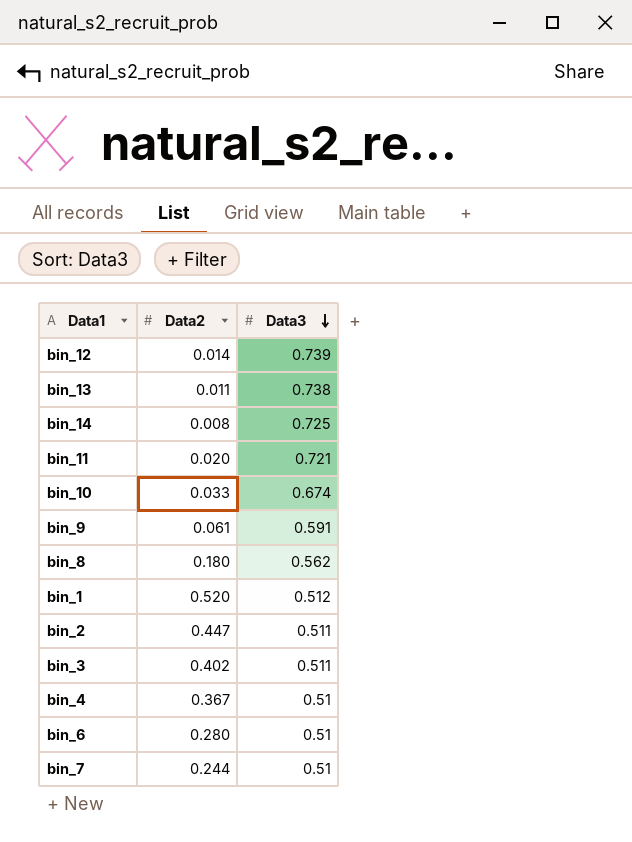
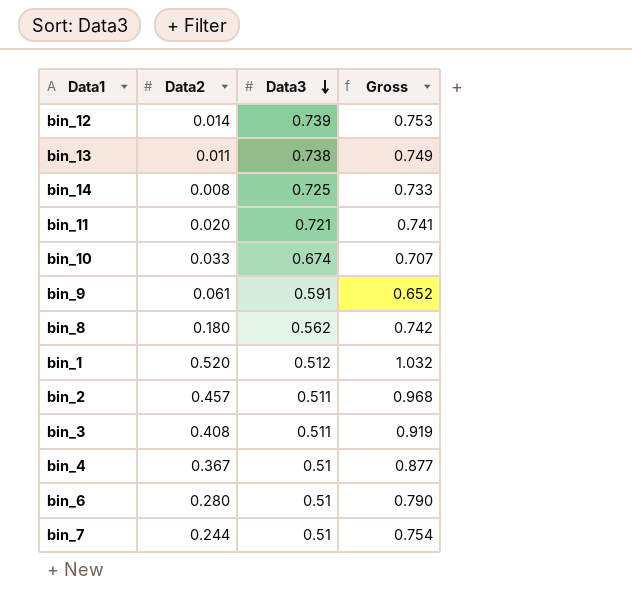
column Gross | formula: none -> [Data2] + [Data3]
bin_2 | Data2: 0.447 -> 0.457
bin_3 | Data2: 0.402 -> 0.408

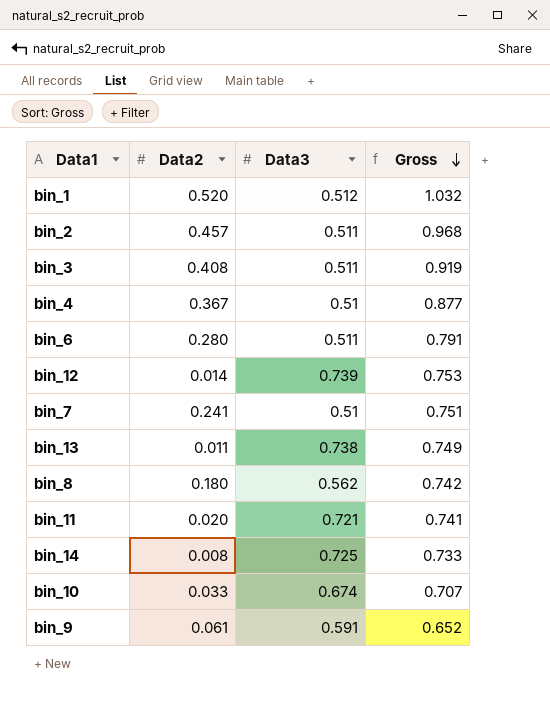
row order: Data3 descending -> Gross descending
bin_6 | Data3: 0.51 -> 0.511
bin_6 | Gross: 0.790 -> 0.791
bin_7 | Data2: 0.244 -> 0.241
bin_7 | Gross: 0.754 -> 0.751

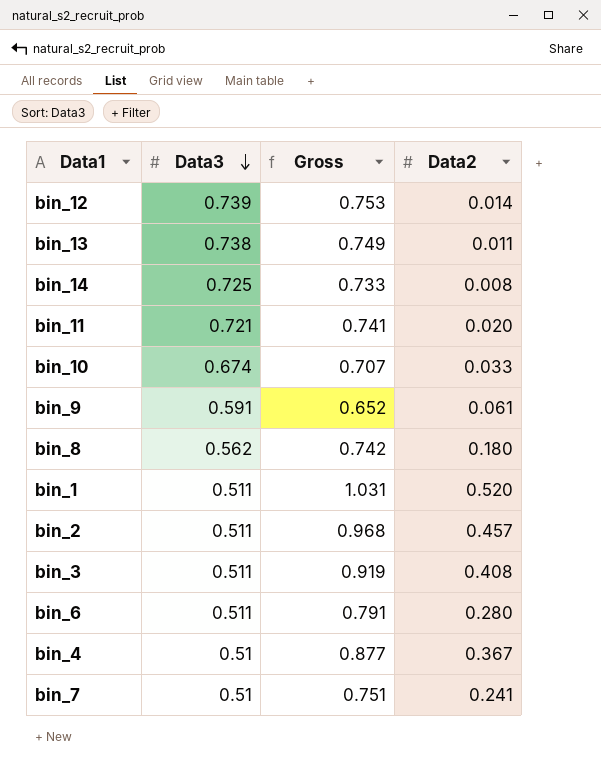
row order: Gross descending -> Data3 descending
column Data2 | position: 2 -> 4
bin_1 | Data3: 0.512 -> 0.511
bin_1 | Gross: 1.032 -> 1.031

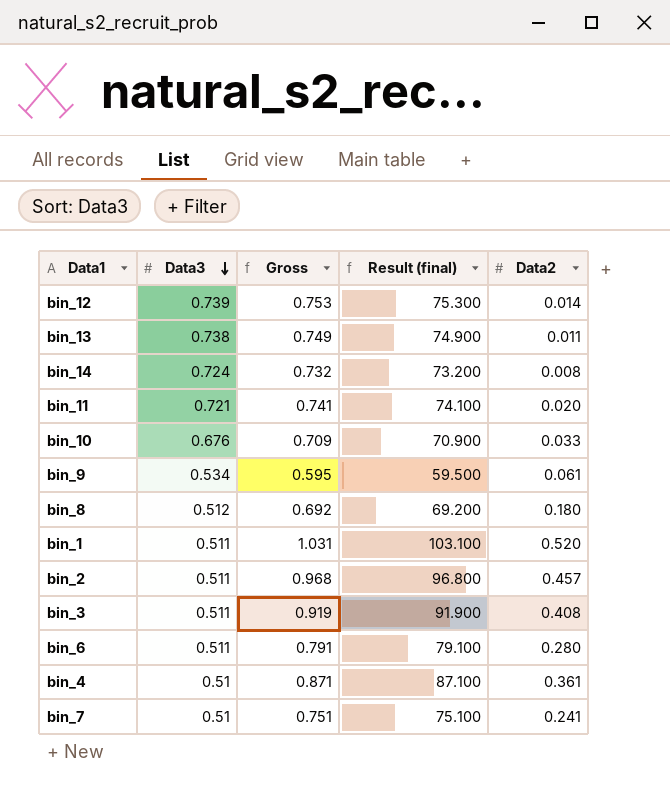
column Result (final) | formula: none -> [Gross] * 100
bin_14 | Data3: 0.725 -> 0.724
bin_14 | Gross: 0.733 -> 0.732
bin_10 | Data3: 0.674 -> 0.676
bin_10 | Gross: 0.707 -> 0.709
bin_9 | Data3: 0.591 -> 0.534
bin_9 | Gross: 0.652 -> 0.595
bin_8 | Data3: 0.562 -> 0.512
bin_8 | Gross: 0.742 -> 0.692
bin_4 | Gross: 0.877 -> 0.871
bin_4 | Data2: 0.367 -> 0.361

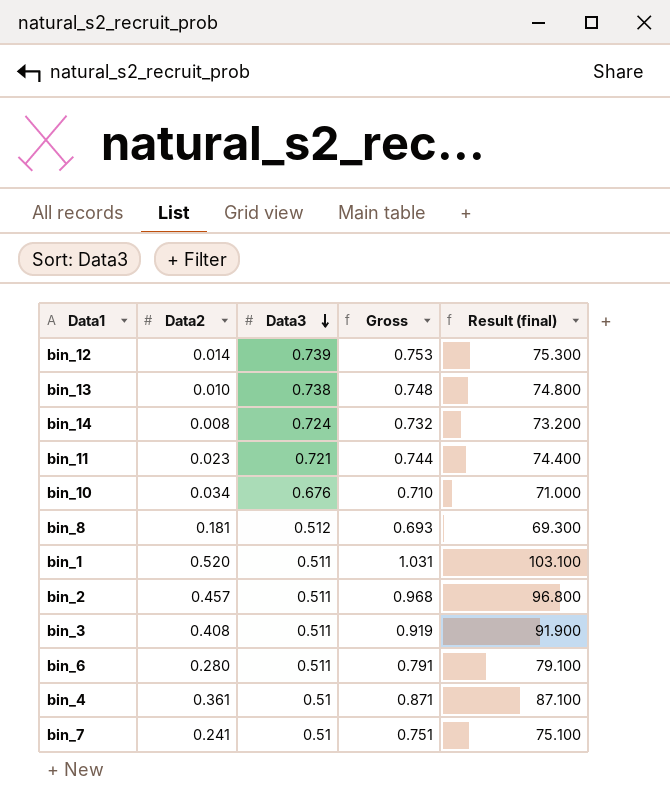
column Data2 | position: 5 -> 2
row bin_9: 0.534 | 0.595 | 59.500 | 0.061 -> none
bin_13 | Data2: 0.011 -> 0.010
bin_13 | Gross: 0.749 -> 0.748
bin_13 | Result (final): 74.900 -> 74.800
bin_11 | Data2: 0.020 -> 0.023
bin_11 | Gross: 0.741 -> 0.744
bin_11 | Result (final): 74.100 -> 74.400
bin_10 | Data2: 0.033 -> 0.034
bin_10 | Gross: 0.709 -> 0.710
bin_10 | Result (final): 70.900 -> 71.000
bin_8 | Data2: 0.180 -> 0.181
bin_8 | Gross: 0.692 -> 0.693
bin_8 | Result (final): 69.200 -> 69.300

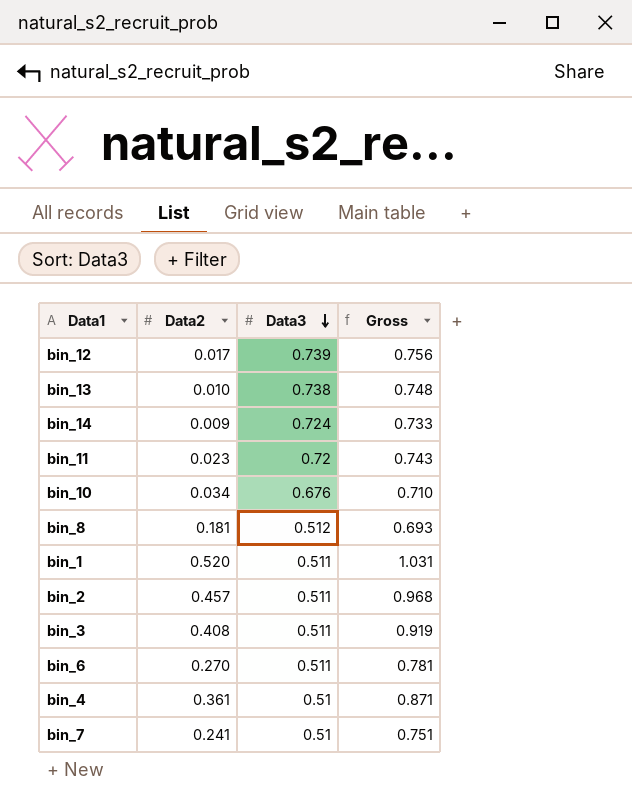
column Result (final) | formula: [Gross] * 100 -> none
bin_12 | Data2: 0.014 -> 0.017
bin_12 | Gross: 0.753 -> 0.756
bin_14 | Data2: 0.008 -> 0.009
bin_14 | Gross: 0.732 -> 0.733
bin_11 | Data3: 0.721 -> 0.72
bin_11 | Gross: 0.744 -> 0.743
bin_6 | Data2: 0.280 -> 0.270
bin_6 | Gross: 0.791 -> 0.781

